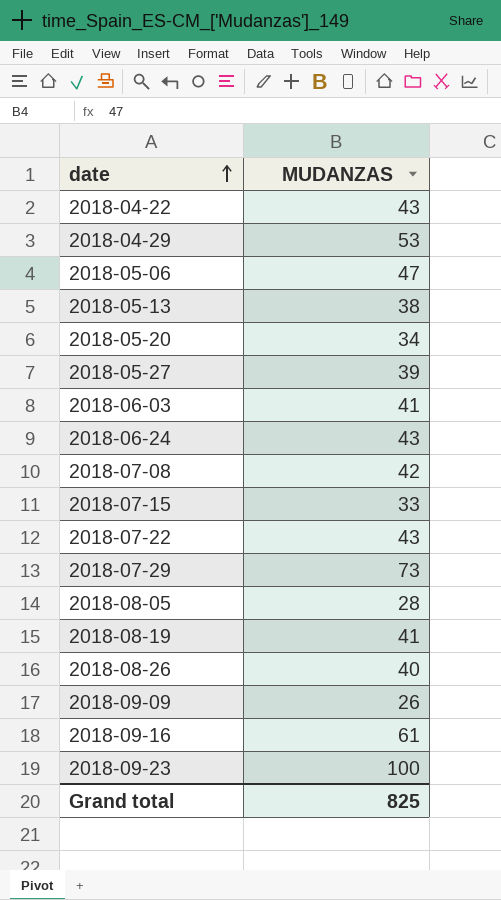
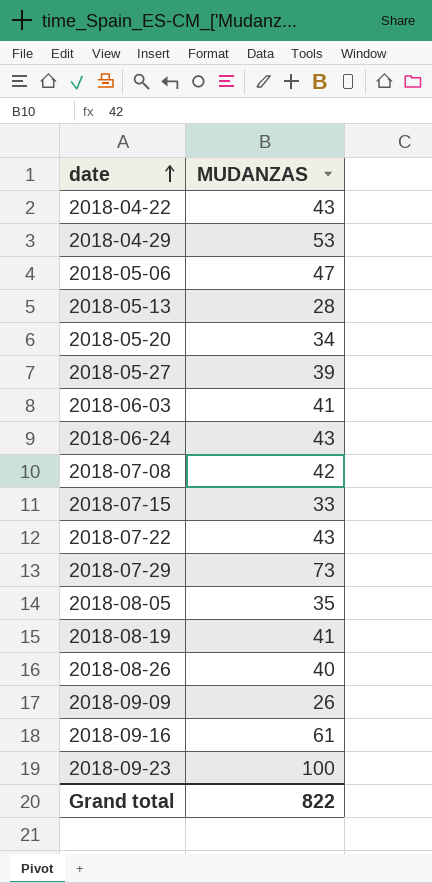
2018-05-13 | MUDANZAS: 38 -> 28
2018-08-05 | MUDANZAS: 28 -> 35
Grand total | MUDANZAS: 825 -> 822

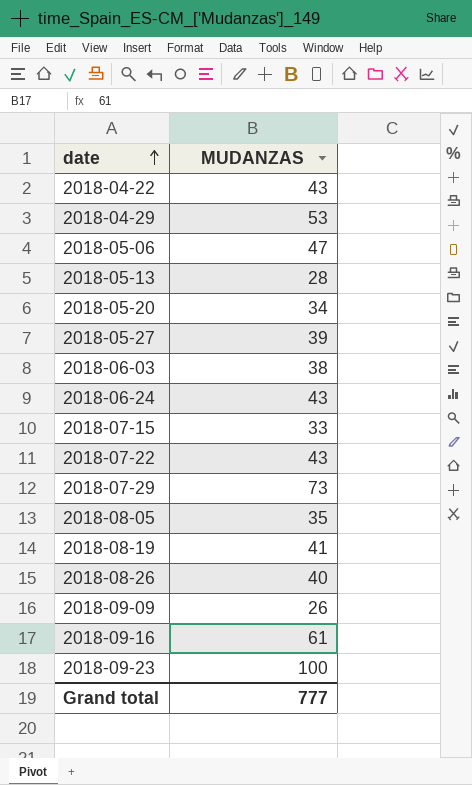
row 2018-07-08: 42 -> none
2018-06-03 | MUDANZAS: 41 -> 38
Grand total | MUDANZAS: 822 -> 777

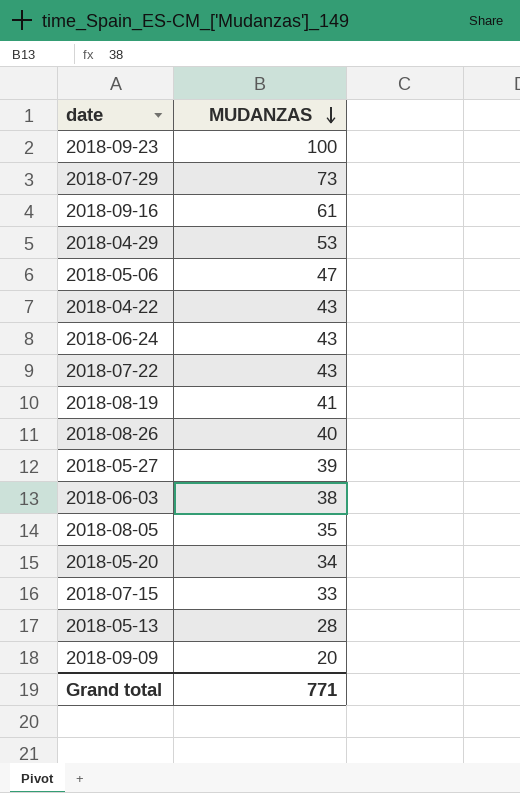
row order: date ascending -> MUDANZAS descending
2018-09-09 | MUDANZAS: 26 -> 20
Grand total | MUDANZAS: 777 -> 771

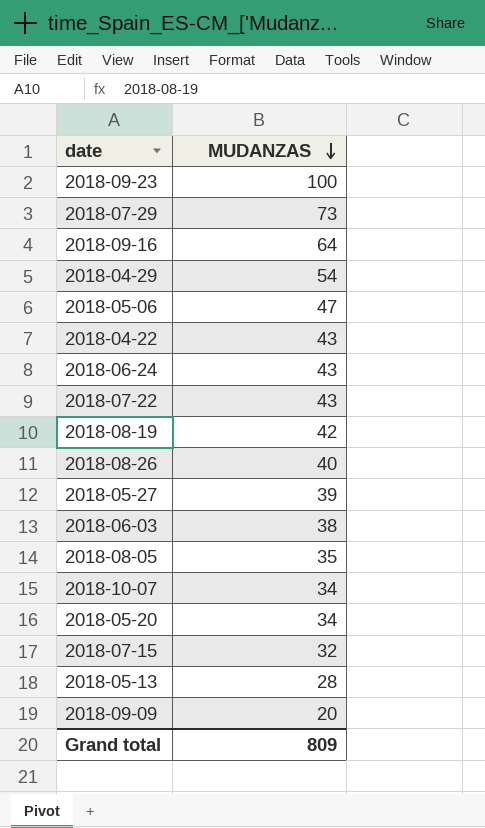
2018-09-16 | MUDANZAS: 61 -> 64
2018-04-29 | MUDANZAS: 53 -> 54
2018-08-19 | MUDANZAS: 41 -> 42
row 2018-10-07: none -> 34
2018-07-15 | MUDANZAS: 33 -> 32
Grand total | MUDANZAS: 771 -> 809

